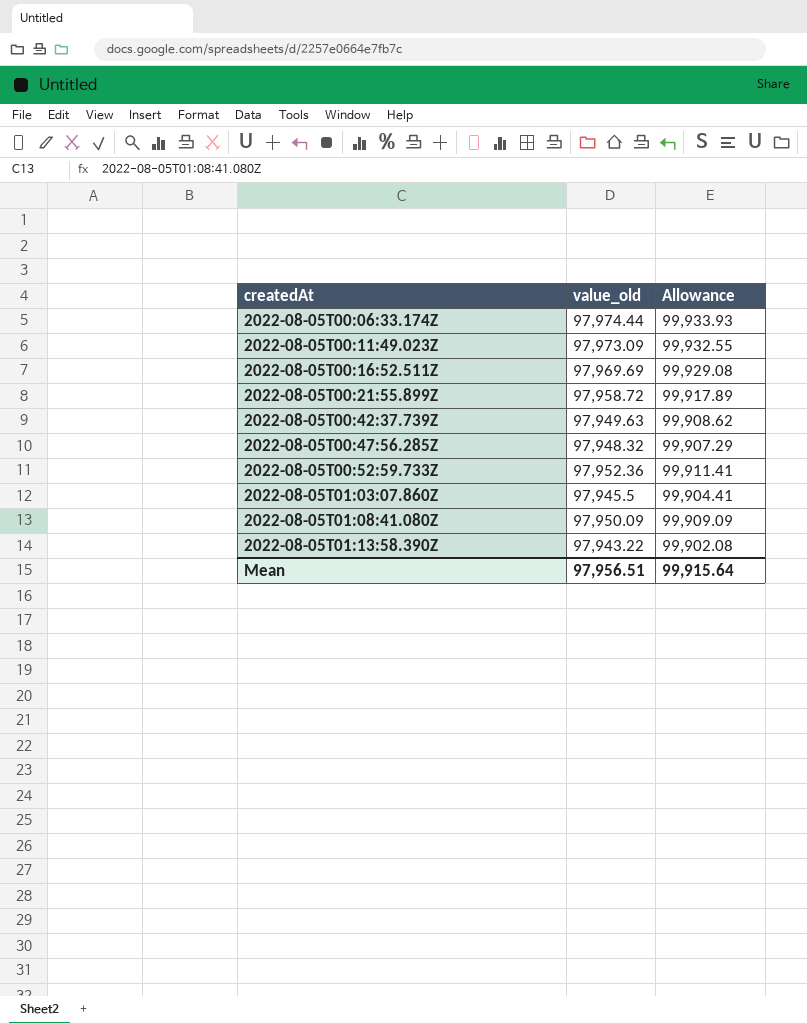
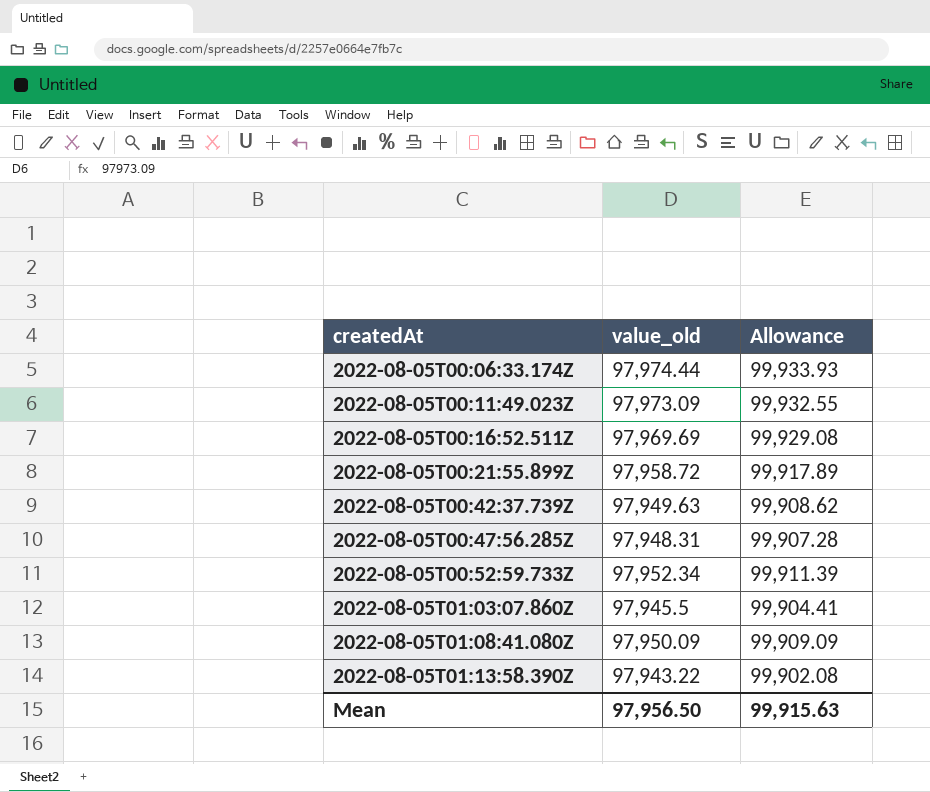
2022-08-05T00:47:56.285Z | value_old: 97,948.32 -> 97,948.31
2022-08-05T00:47:56.285Z | Allowance: 99,907.29 -> 99,907.28
2022-08-05T00:52:59.733Z | value_old: 97,952.36 -> 97,952.34
2022-08-05T00:52:59.733Z | Allowance: 99,911.41 -> 99,911.39
Mean | value_old: 97,956.51 -> 97,956.50
Mean | Allowance: 99,915.64 -> 99,915.63

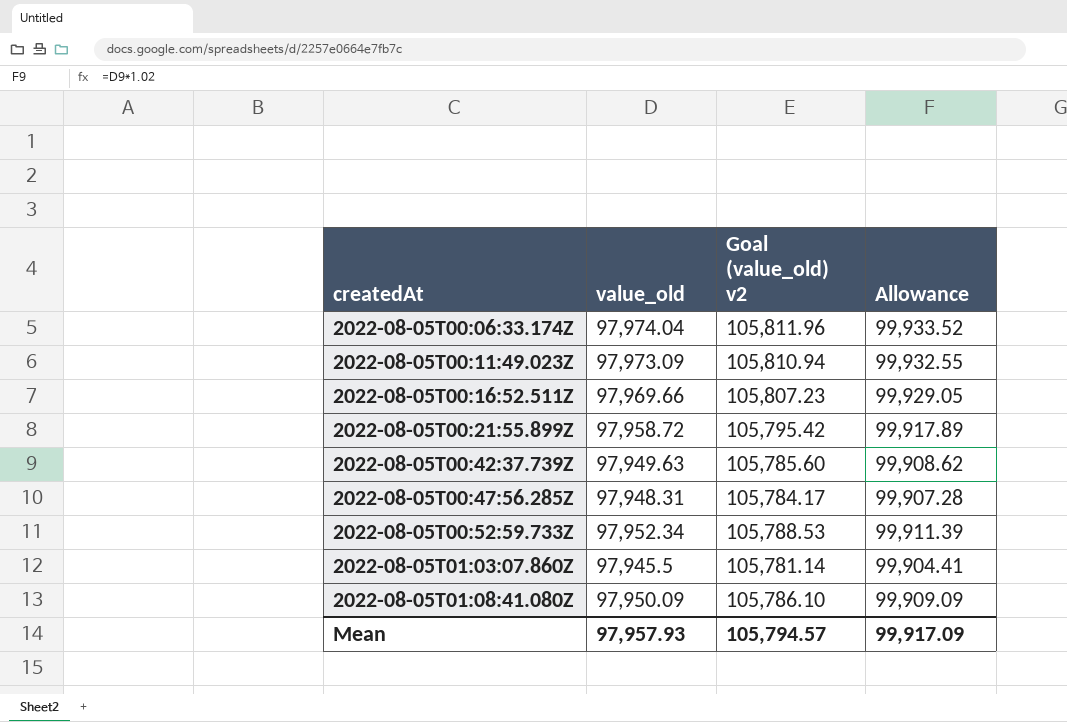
column Goal (value_old) v2 | formula: none -> [value_old] * 1.08
row 2022-08-05T01:13:58.390Z: 97,943.22 | 99,902.08 -> none
2022-08-05T00:06:33.174Z | value_old: 97,974.44 -> 97,974.04
2022-08-05T00:06:33.174Z | Allowance: 99,933.93 -> 99,933.52
2022-08-05T00:16:52.511Z | value_old: 97,969.69 -> 97,969.66
2022-08-05T00:16:52.511Z | Allowance: 99,929.08 -> 99,929.05
Mean | value_old: 97,956.50 -> 97,957.93
Mean | Allowance: 99,915.63 -> 99,917.09

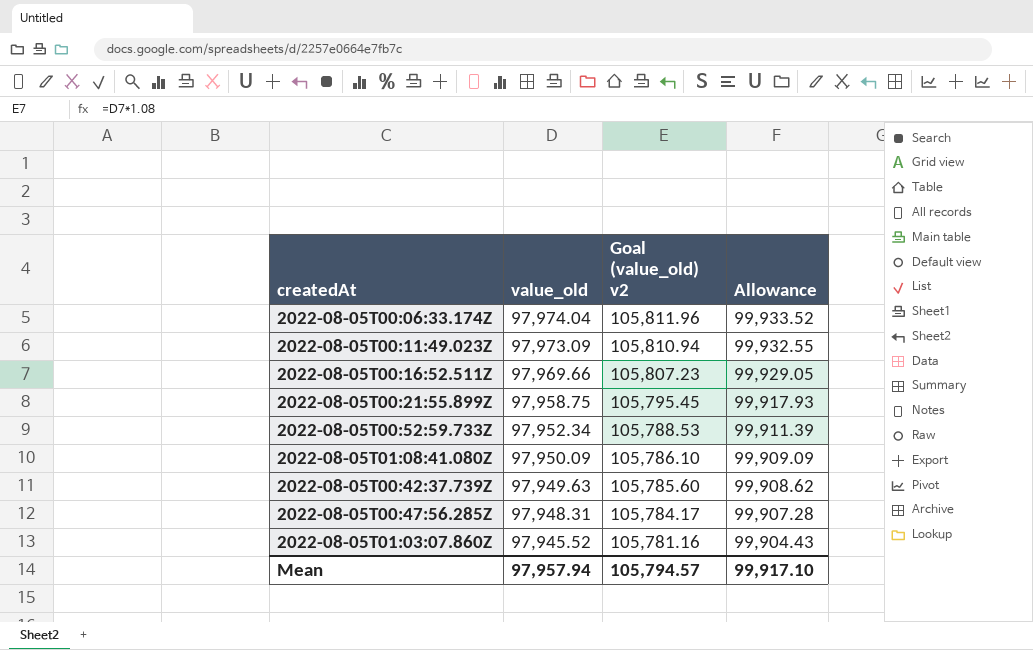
row order: createdAt ascending -> value_old descending
2022-08-05T00:21:55.899Z | value_old: 97,958.72 -> 97,958.75
2022-08-05T00:21:55.899Z | Goal (value_old) v2: 105,795.42 -> 105,795.45
2022-08-05T00:21:55.899Z | Allowance: 99,917.89 -> 99,917.93
2022-08-05T01:03:07.860Z | value_old: 97,945.5 -> 97,945.52
2022-08-05T01:03:07.860Z | Goal (value_old) v2: 105,781.14 -> 105,781.16
2022-08-05T01:03:07.860Z | Allowance: 99,904.41 -> 99,904.43
Mean | value_old: 97,957.93 -> 97,957.94
Mean | Allowance: 99,917.09 -> 99,917.10

